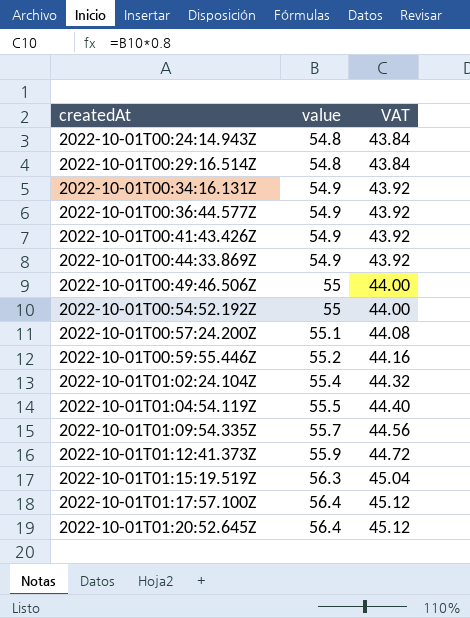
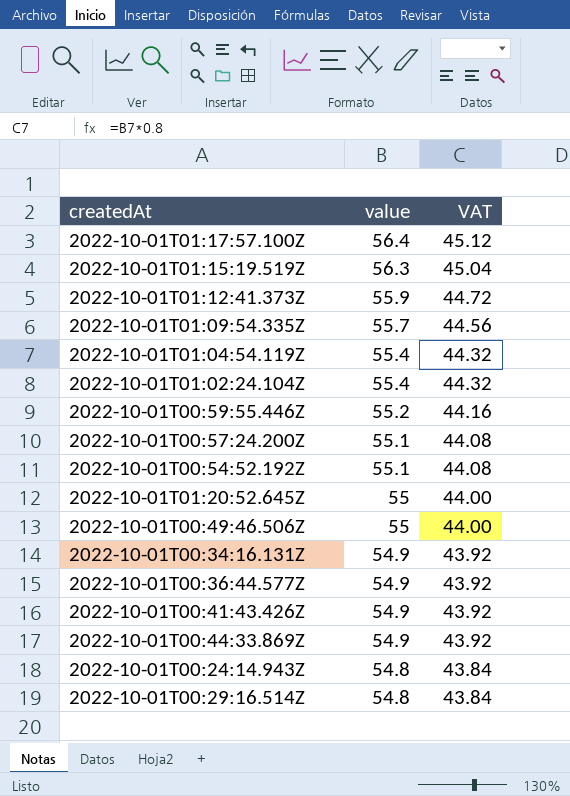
row order: createdAt ascending -> value descending
2022-10-01T01:04:54.119Z | value: 55.5 -> 55.4
2022-10-01T01:04:54.119Z | VAT: 44.40 -> 44.32
2022-10-01T00:54:52.192Z | value: 55 -> 55.1
2022-10-01T00:54:52.192Z | VAT: 44.00 -> 44.08
2022-10-01T01:20:52.645Z | value: 56.4 -> 55
2022-10-01T01:20:52.645Z | VAT: 45.12 -> 44.00

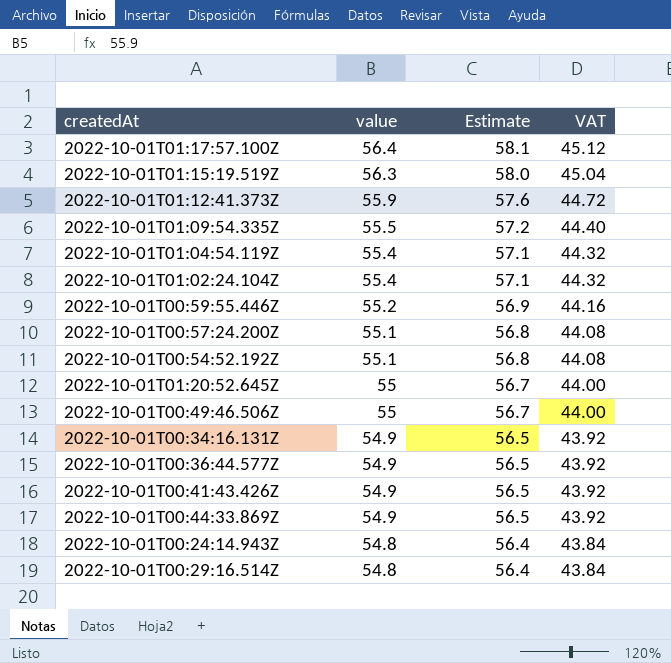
column Estimate | formula: none -> [value] * 1.03
2022-10-01T01:09:54.335Z | value: 55.7 -> 55.5
2022-10-01T01:09:54.335Z | VAT: 44.56 -> 44.40

